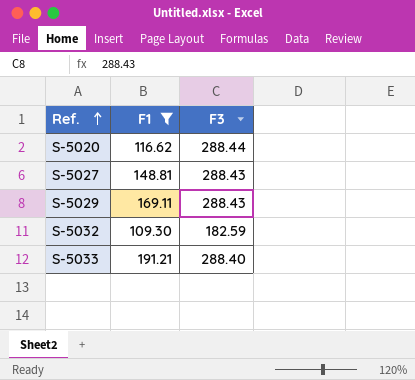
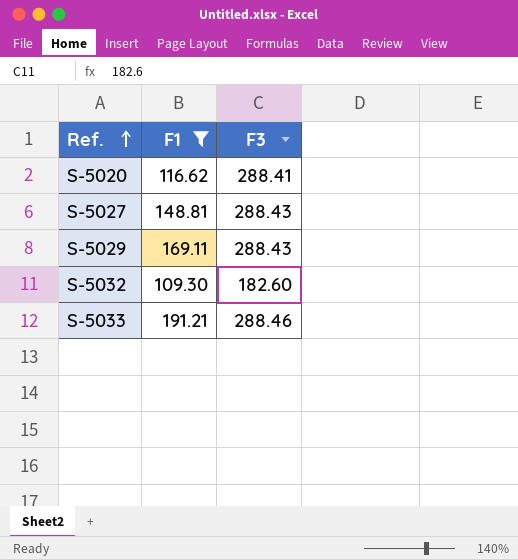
S-5020 | F3: 288.44 -> 288.41
S-5032 | F3: 182.59 -> 182.60
S-5033 | F3: 288.40 -> 288.46

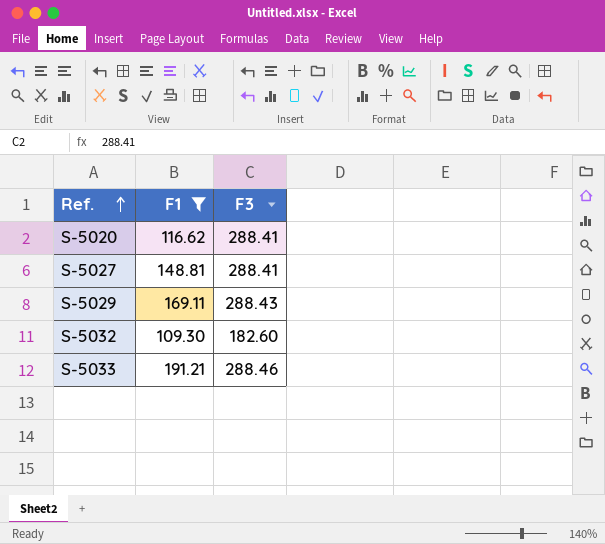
S-5027 | F3: 288.43 -> 288.41

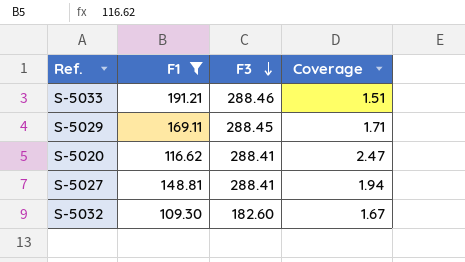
row order: Ref. ascending -> F3 descending
column Coverage | formula: none -> [F3] / [F1]
S-5029 | F3: 288.43 -> 288.45

